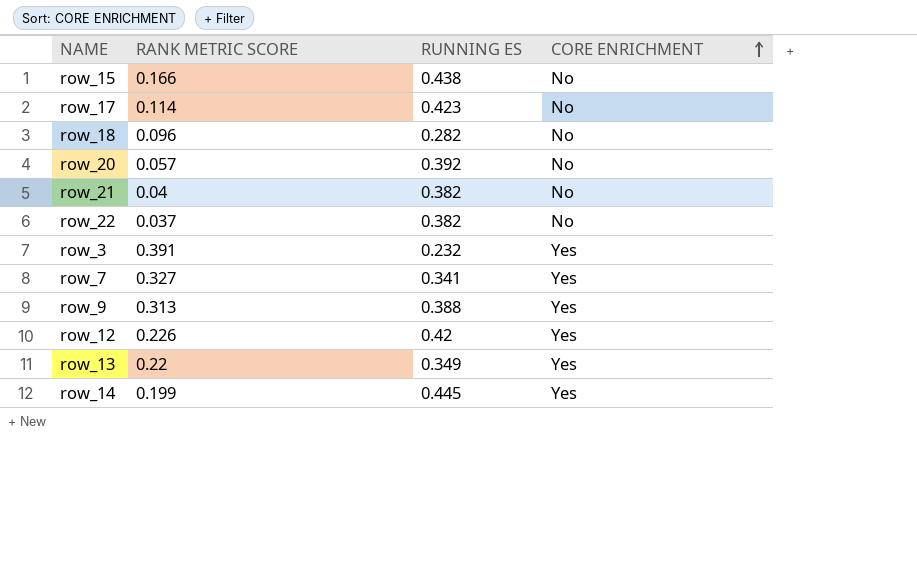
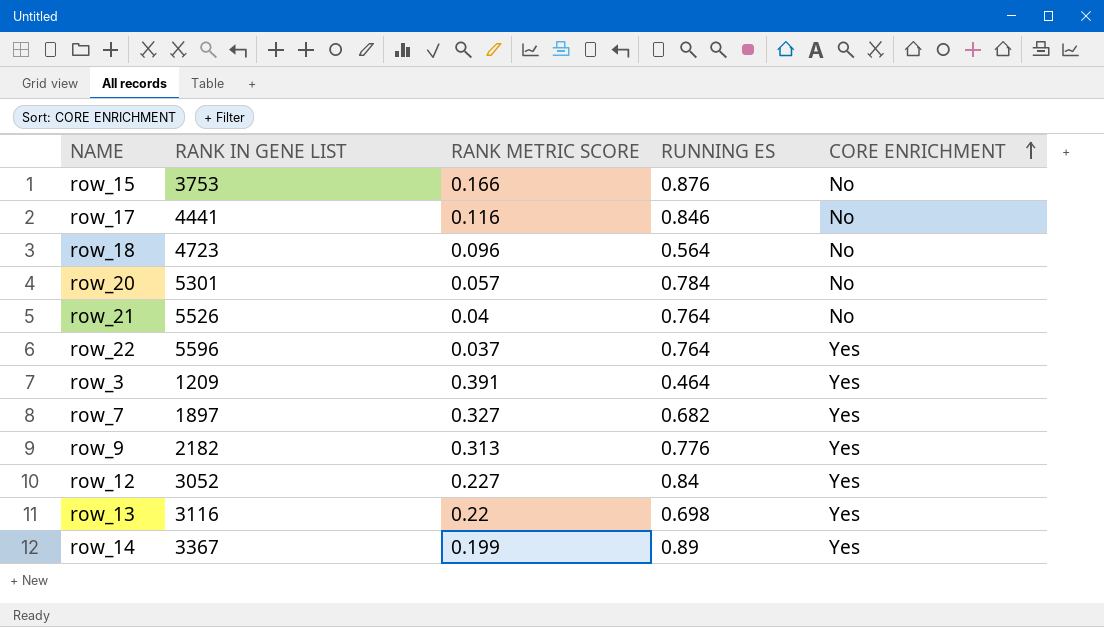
column RANK IN GENE LIST | position: none -> 2
row_15 | RUNNING ES: 0.438 -> 0.876
row_17 | RANK METRIC SCORE: 0.114 -> 0.116
row_17 | RUNNING ES: 0.423 -> 0.846
row_18 | RUNNING ES: 0.282 -> 0.564
row_20 | RUNNING ES: 0.392 -> 0.784
row_21 | RUNNING ES: 0.382 -> 0.764
row_22 | RUNNING ES: 0.382 -> 0.764
row_22 | CORE ENRICHMENT: No -> Yes
row_3 | RUNNING ES: 0.232 -> 0.464
row_7 | RUNNING ES: 0.341 -> 0.682
row_9 | RUNNING ES: 0.388 -> 0.776
row_12 | RANK METRIC SCORE: 0.226 -> 0.227
row_12 | RUNNING ES: 0.42 -> 0.84
row_13 | RUNNING ES: 0.349 -> 0.698
row_14 | RUNNING ES: 0.445 -> 0.89

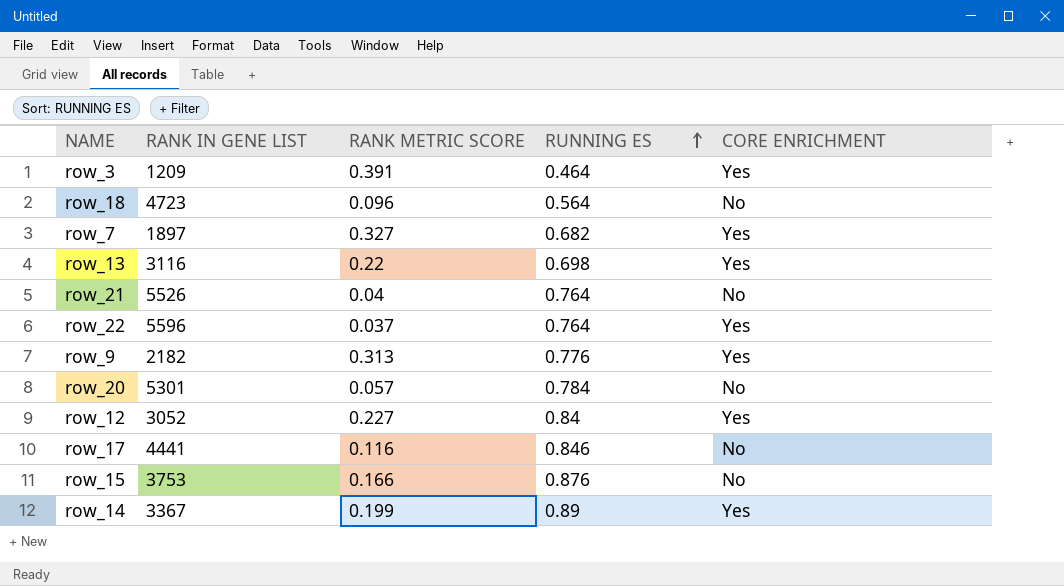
row order: CORE ENRICHMENT ascending -> RUNNING ES ascending

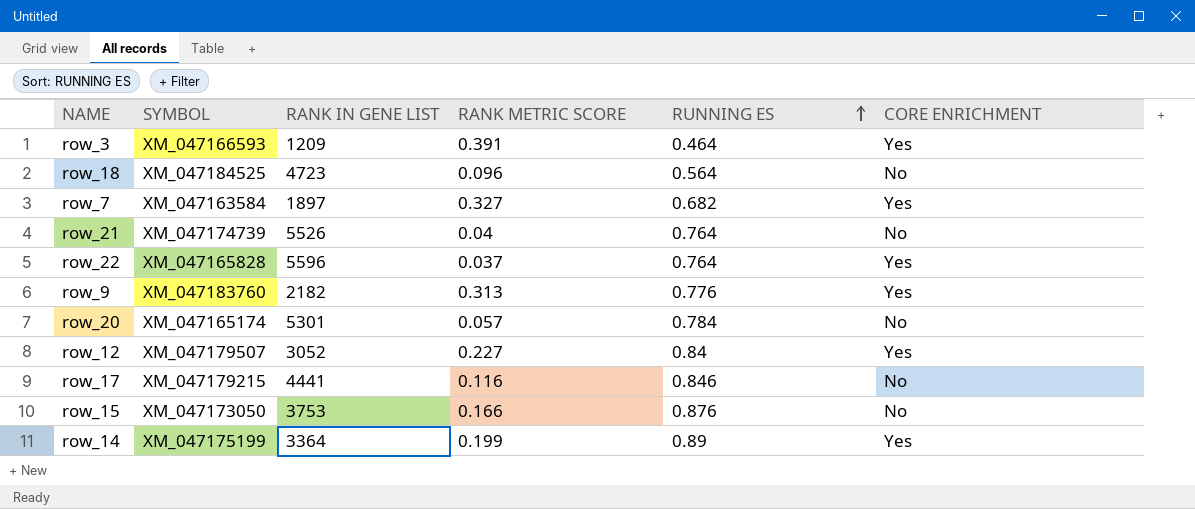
column SYMBOL | position: none -> 2
row row_13: 3116 | 0.22 | 0.698 | Yes -> none
row_14 | RANK IN GENE LIST: 3367 -> 3364

